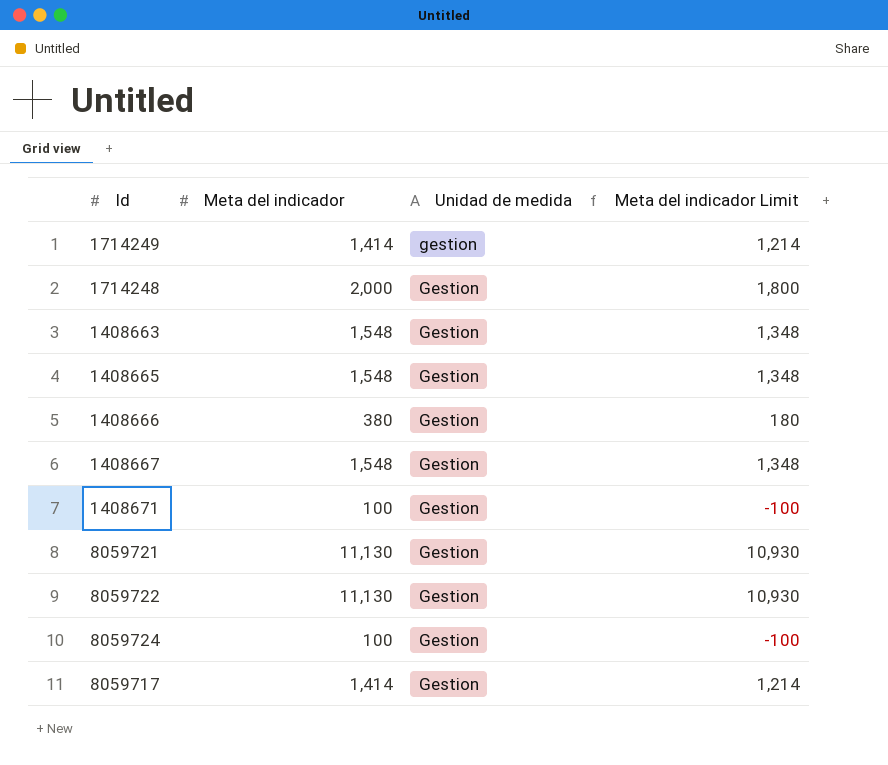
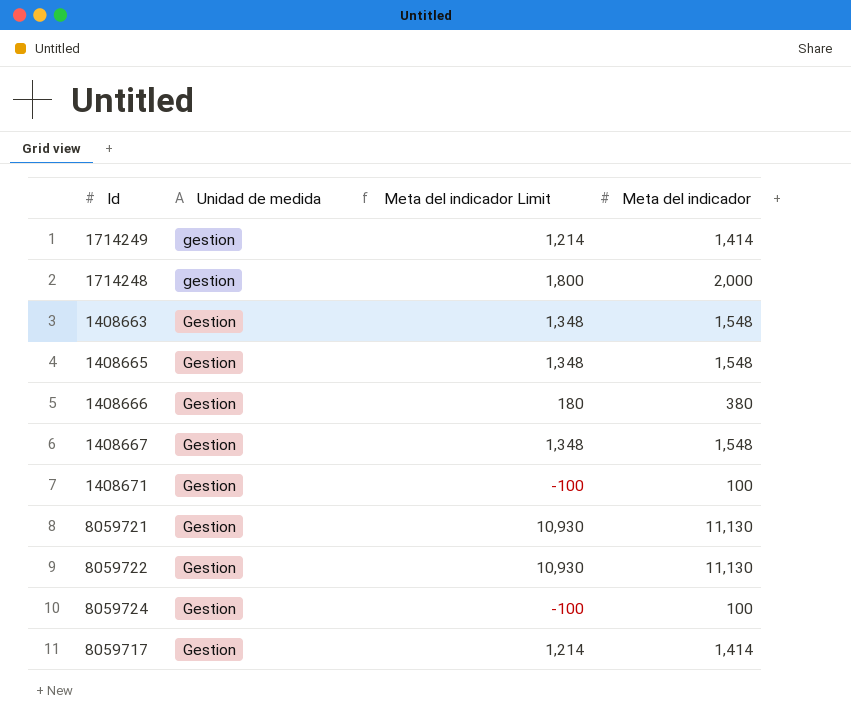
column Meta del indicador | position: 2 -> 4
1714248 | Unidad de medida: Gestion -> gestion

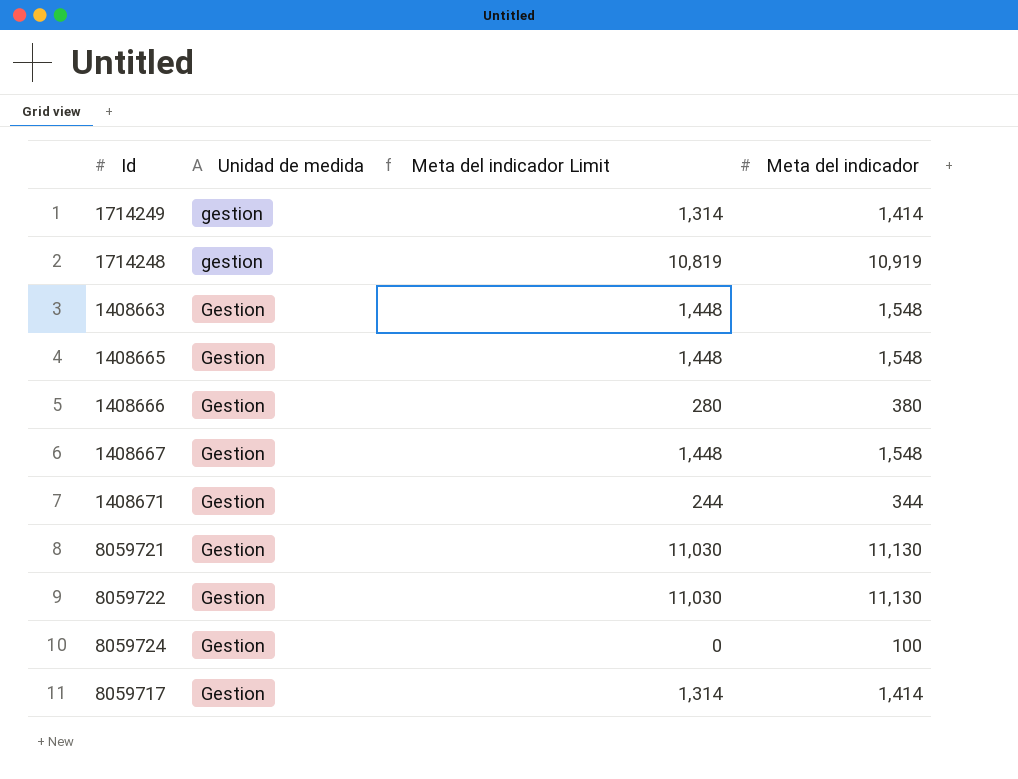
column Meta del indicador Limit | formula: [Meta del indicador] - 200 -> [Meta del indicador] - 100
1714248 | Meta del indicador: 2,000 -> 10,919
1408671 | Meta del indicador: 100 -> 344

